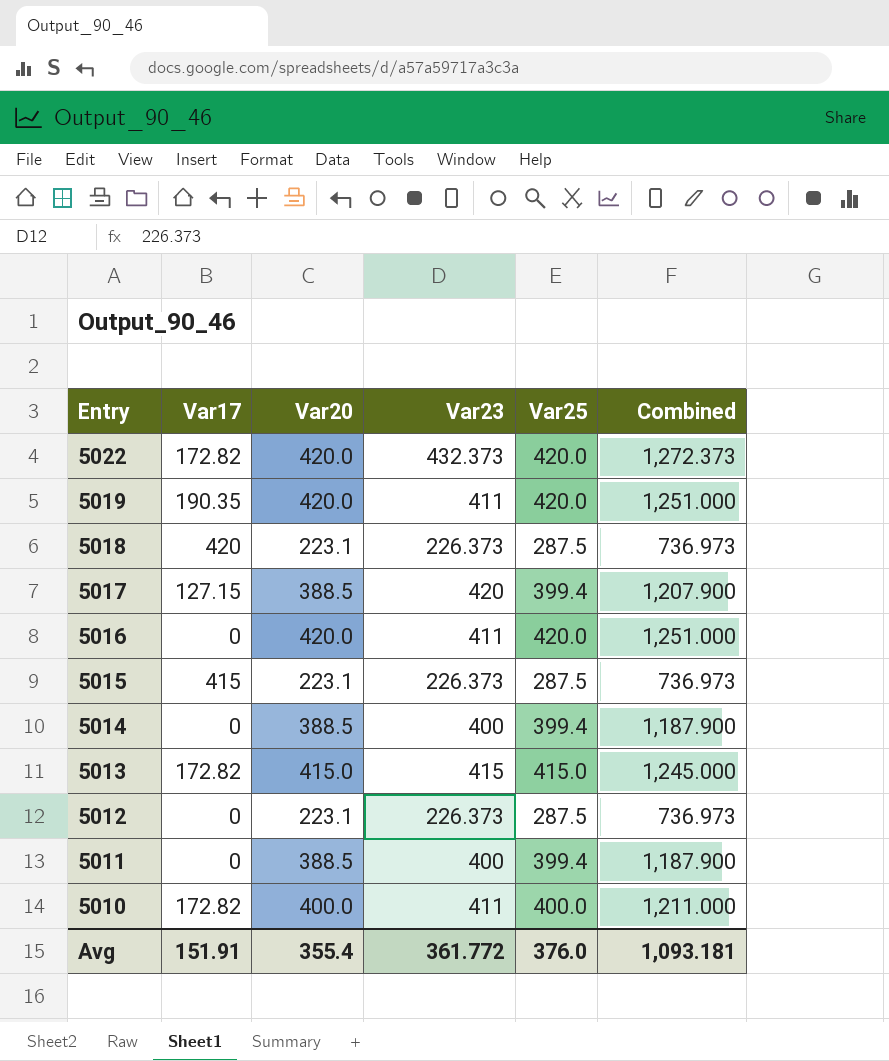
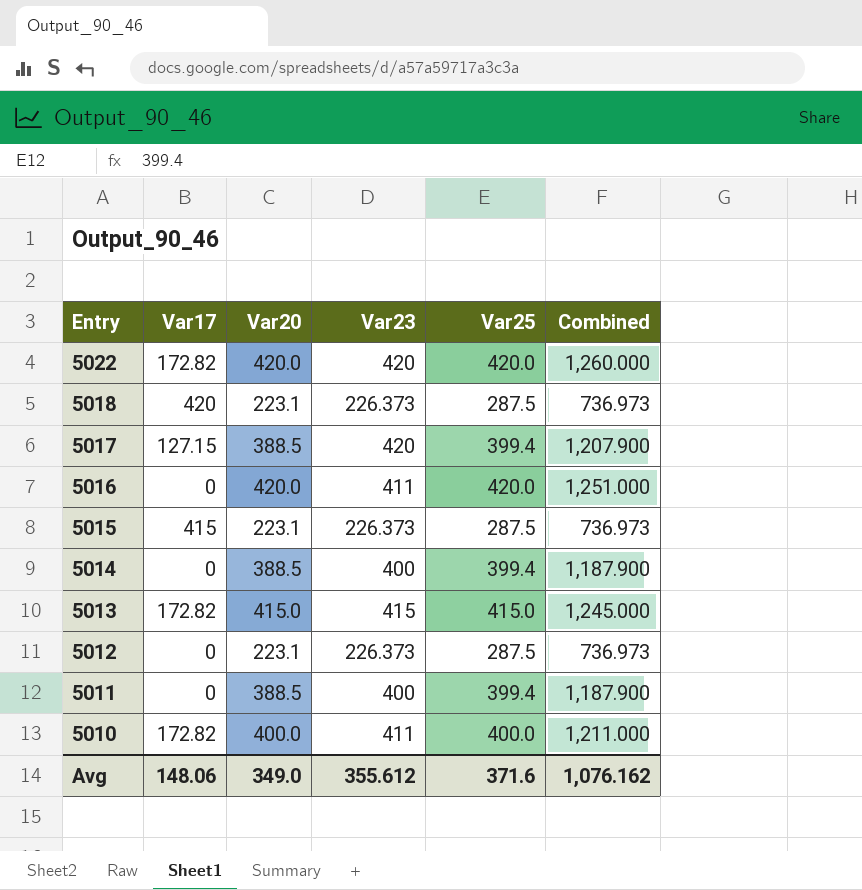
row 5019: 190.35 | 420.0 | 411 | 420.0 | 1,251.000 -> none
5022 | Var23: 432.373 -> 420
5022 | Combined: 1,272.373 -> 1,260.000
Avg | Var17: 151.91 -> 148.06
Avg | Var20: 355.4 -> 349.0
Avg | Var23: 361.772 -> 355.612
Avg | Var25: 376.0 -> 371.6
Avg | Combined: 1,093.181 -> 1,076.162

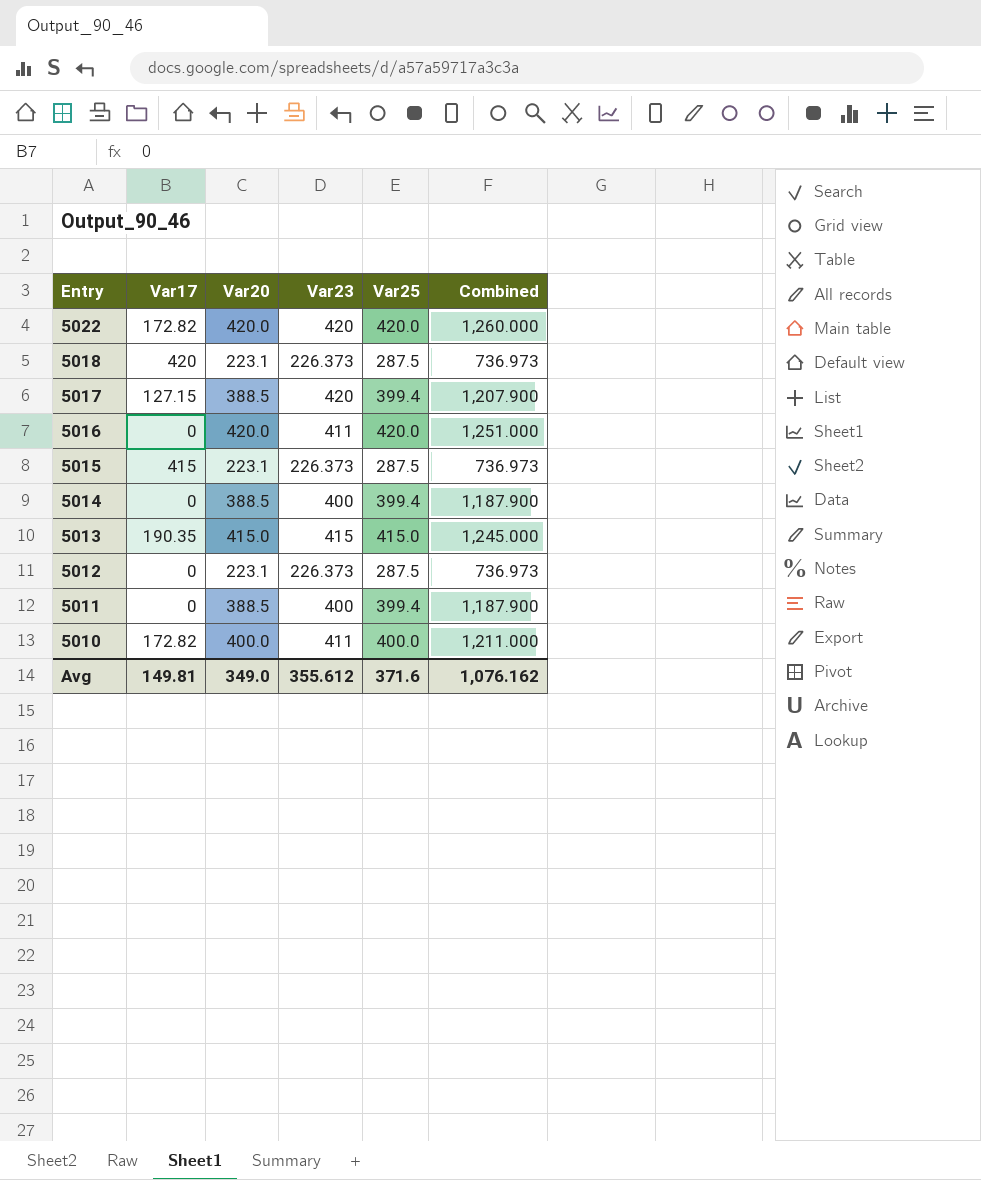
5013 | Var17: 172.82 -> 190.35
Avg | Var17: 148.06 -> 149.81

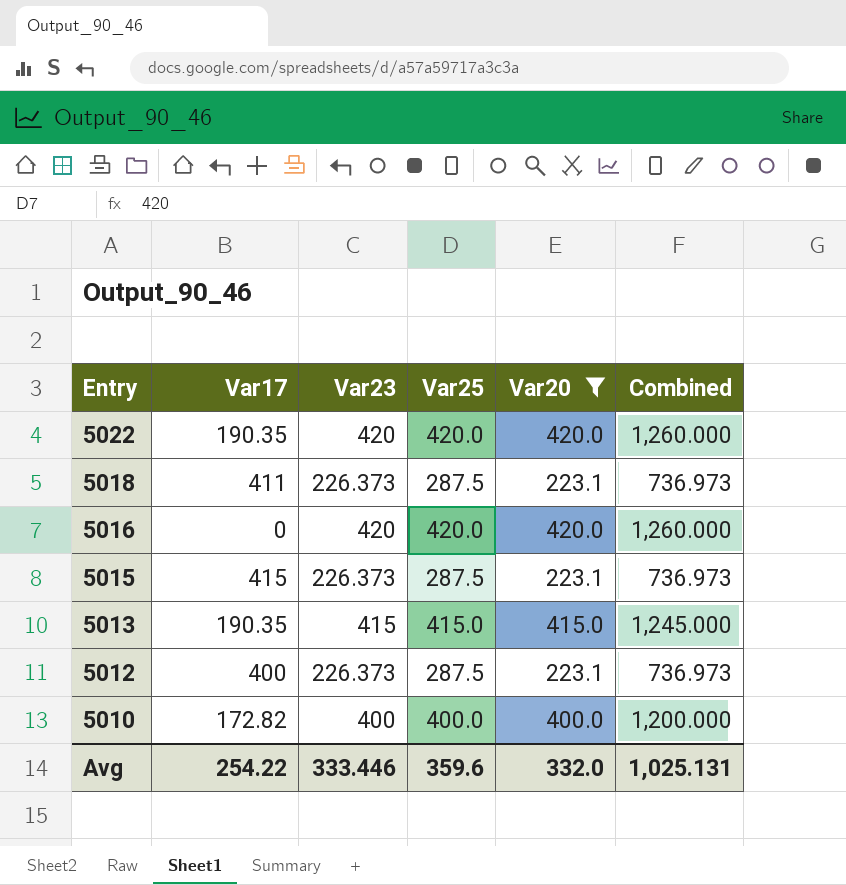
filter: none -> Var20 != 388.5
column Var20 | position: 3 -> 5
5022 | Var17: 172.82 -> 190.35
5018 | Var17: 420 -> 411
5016 | Var23: 411 -> 420
5016 | Combined: 1,251.000 -> 1,260.000
5012 | Var17: 0 -> 400
5010 | Var23: 411 -> 400
5010 | Combined: 1,211.000 -> 1,200.000
Avg | Var17: 149.81 -> 254.22
Avg | Var23: 355.612 -> 333.446
Avg | Var25: 371.6 -> 359.6
Avg | Var20: 349.0 -> 332.0
Avg | Combined: 1,076.162 -> 1,025.131

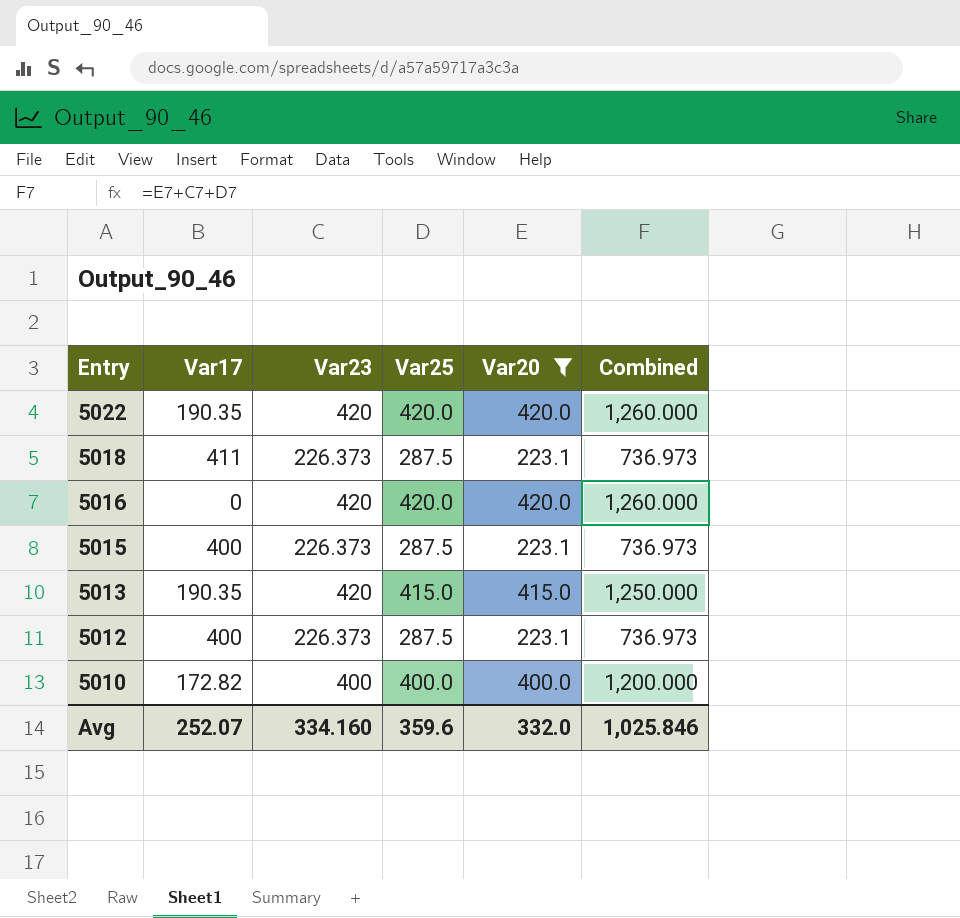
5015 | Var17: 415 -> 400
5013 | Var23: 415 -> 420
5013 | Combined: 1,245.000 -> 1,250.000
Avg | Var17: 254.22 -> 252.07
Avg | Var23: 333.446 -> 334.160
Avg | Combined: 1,025.131 -> 1,025.846

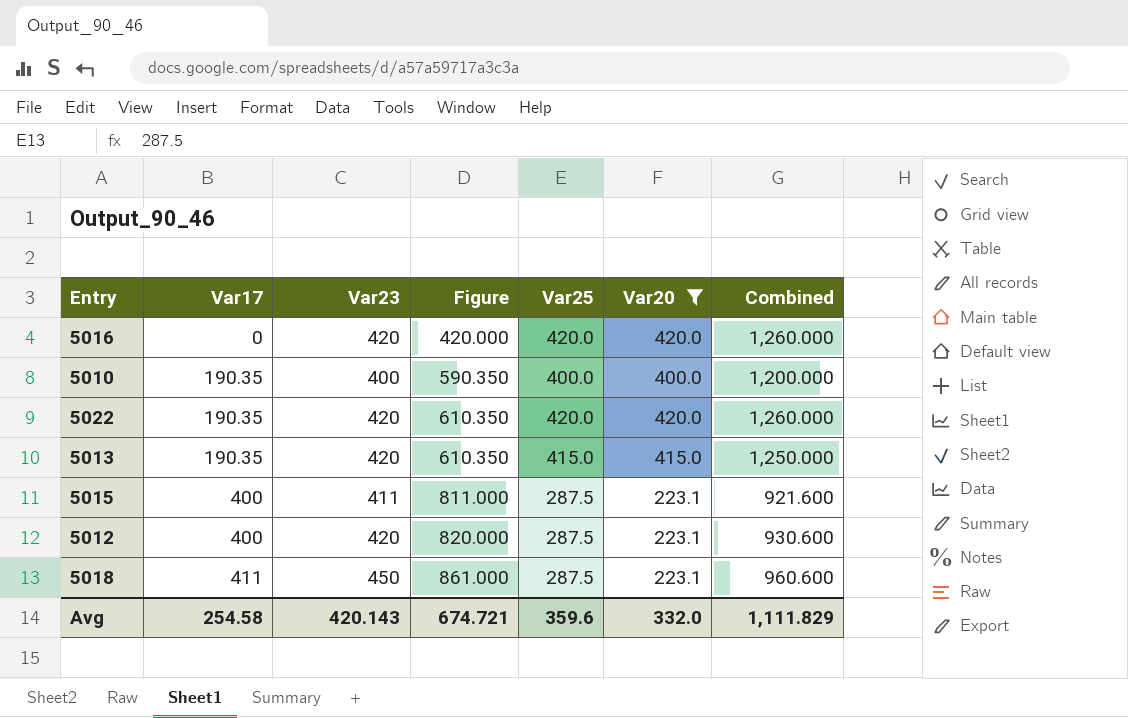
row order: Entry descending -> Var17 ascending
column Figure | formula: none -> [Var17] + [Var23]
5010 | Var17: 172.82 -> 190.35
5015 | Var23: 226.373 -> 411
5015 | Combined: 736.973 -> 921.600
5012 | Var23: 226.373 -> 420
5012 | Combined: 736.973 -> 930.600
5018 | Var23: 226.373 -> 450
5018 | Combined: 736.973 -> 960.600
Avg | Var17: 252.07 -> 254.58
Avg | Var23: 334.160 -> 420.143
Avg | Combined: 1,025.846 -> 1,111.829

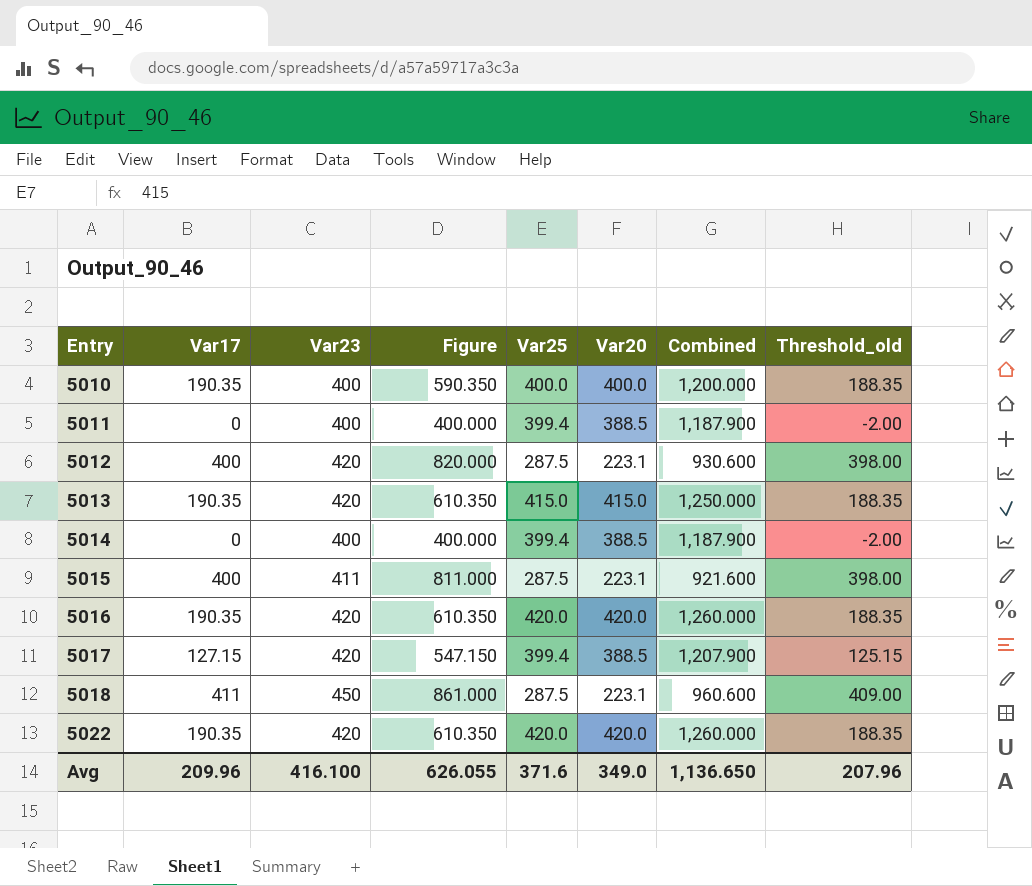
filter: Var20 != 388.5 -> none
row order: Var17 ascending -> Entry ascending
column Threshold_old | formula: none -> [Var17] - 2
5016 | Var17: 0 -> 190.35
5016 | Figure: 420.000 -> 610.350
Avg | Var17: 254.58 -> 209.96
Avg | Var23: 420.143 -> 416.100
Avg | Figure: 674.721 -> 626.055
Avg | Var25: 359.6 -> 371.6
Avg | Var20: 332.0 -> 349.0
Avg | Combined: 1,111.829 -> 1,136.650

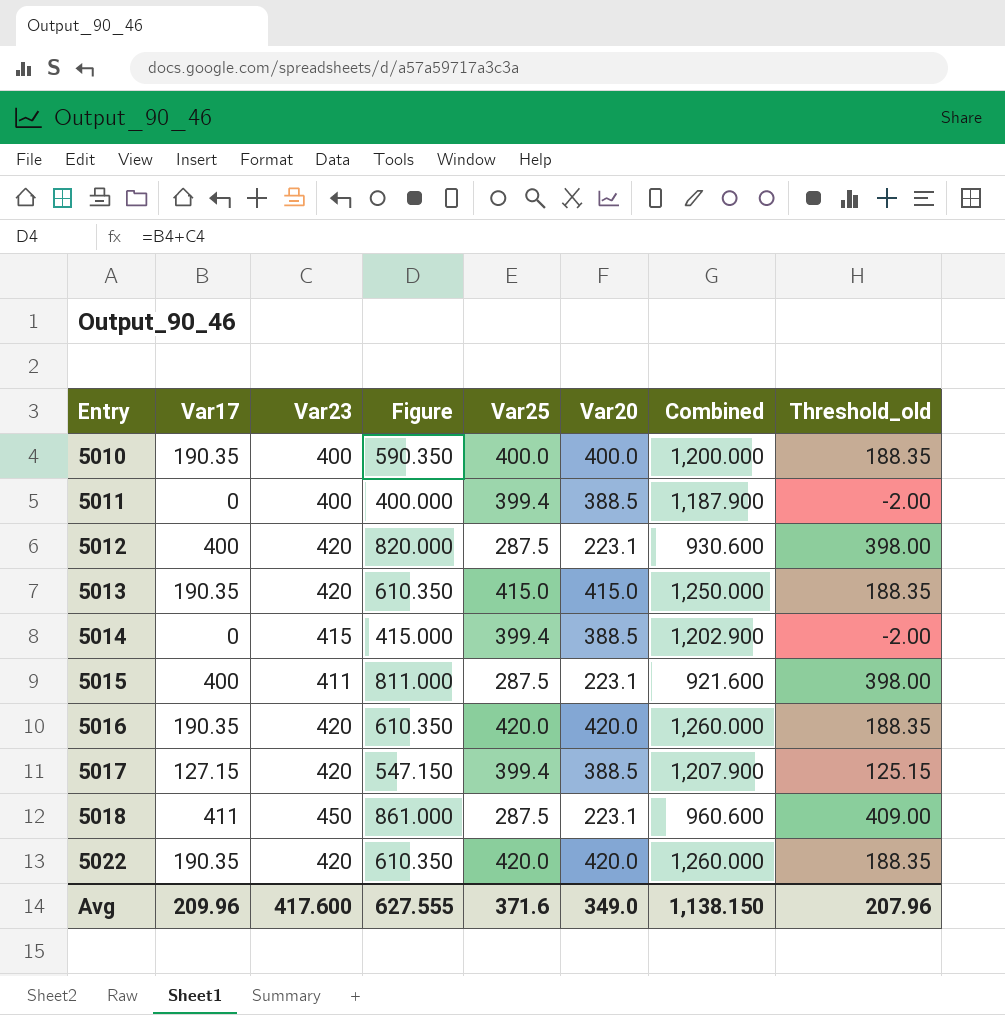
5014 | Var23: 400 -> 415
5014 | Figure: 400.000 -> 415.000
5014 | Combined: 1,187.900 -> 1,202.900
Avg | Var23: 416.100 -> 417.600
Avg | Figure: 626.055 -> 627.555
Avg | Combined: 1,136.650 -> 1,138.150

